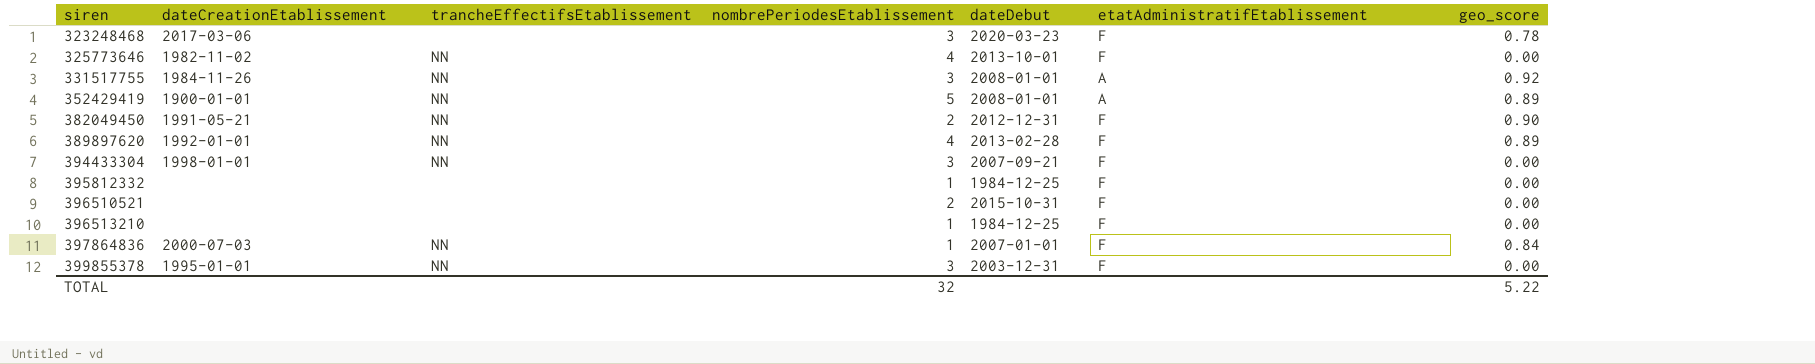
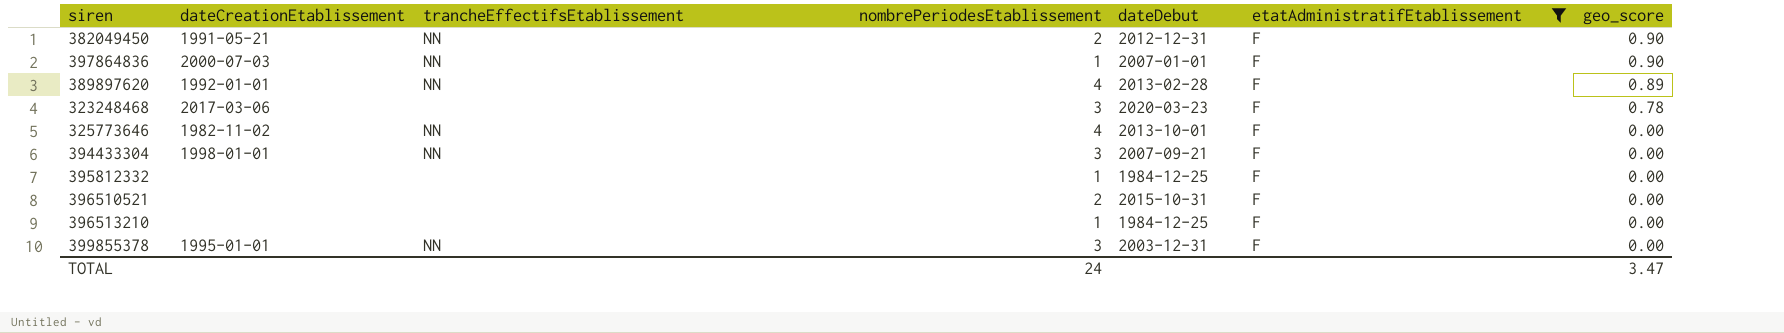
filter: none -> etatAdministratifEtablissement = F
row order: siren ascending -> geo_score descending
397864836 | geo_score: 0.84 -> 0.90
TOTAL | nombrePeriodesEtablissement: 32 -> 24
TOTAL | geo_score: 5.22 -> 3.47

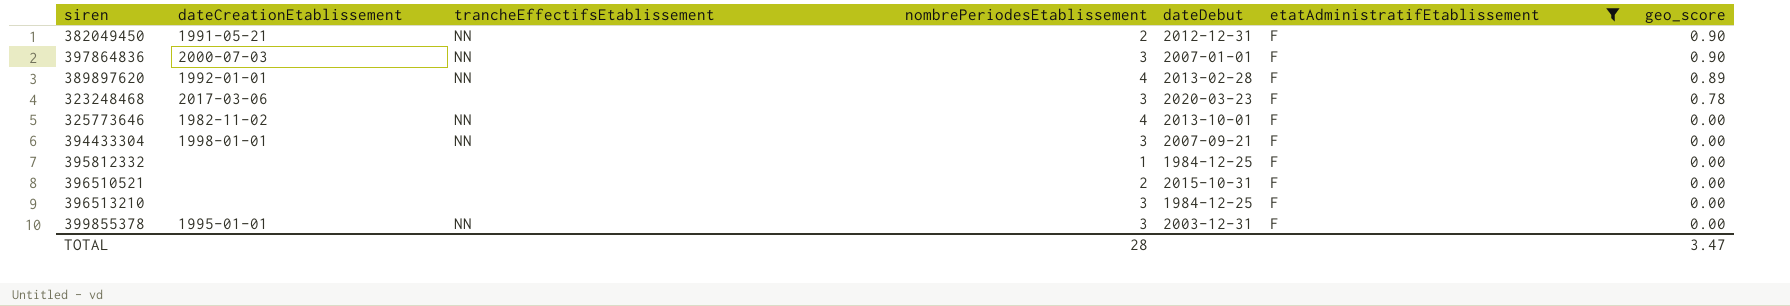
397864836 | nombrePeriodesEtablissement: 1 -> 3
396513210 | nombrePeriodesEtablissement: 1 -> 3
TOTAL | nombrePeriodesEtablissement: 24 -> 28

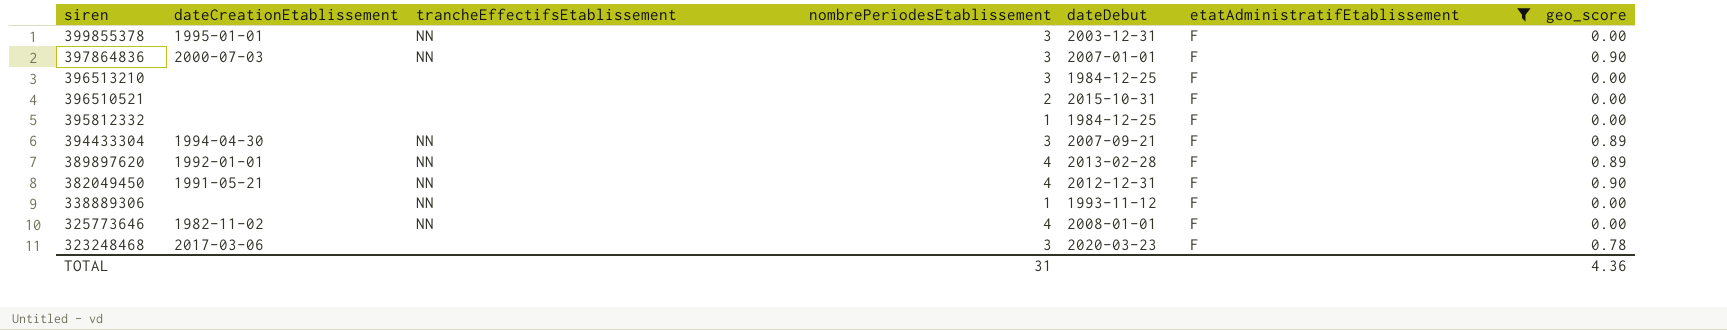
row order: geo_score descending -> siren descending
394433304 | dateCreationEtablissement: 1998-01-01 -> 1994-04-30
394433304 | geo_score: 0.00 -> 0.89
382049450 | nombrePeriodesEtablissement: 2 -> 4
row 338889306: none -> none | NN | 1 | 1993-11-12 | F | 0.00
325773646 | dateDebut: 2013-10-01 -> 2008-01-01
TOTAL | nombrePeriodesEtablissement: 28 -> 31
TOTAL | geo_score: 3.47 -> 4.36

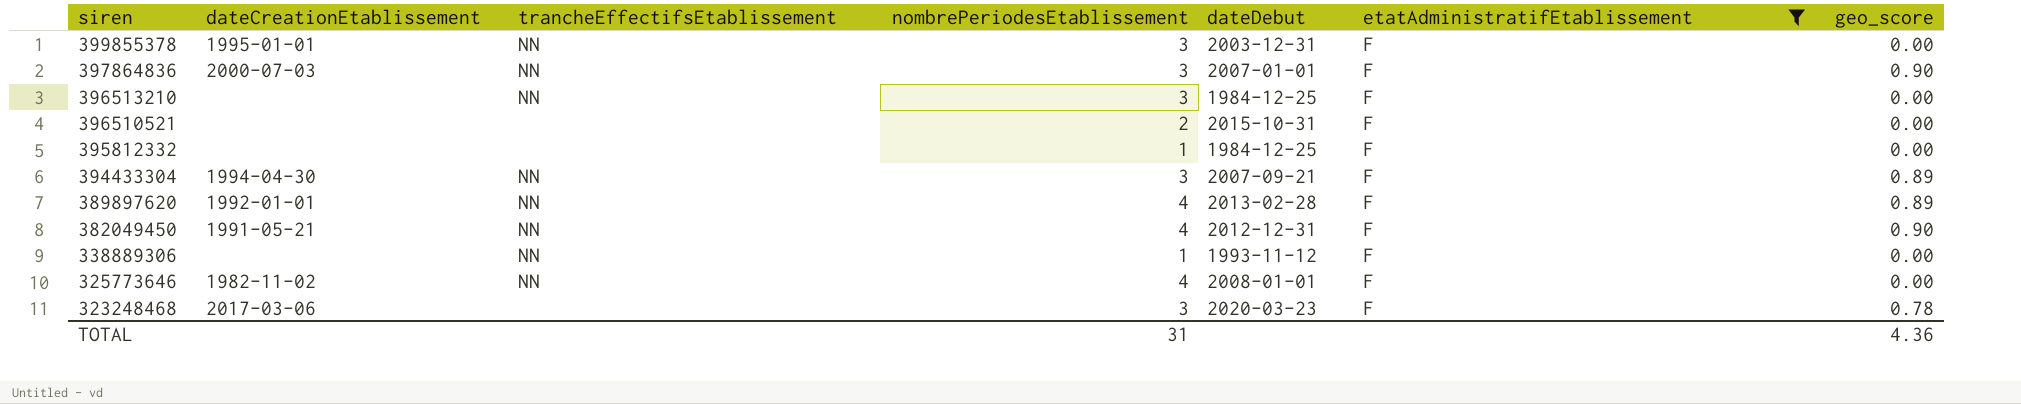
396513210 | trancheEffectifsEtablissement: none -> NN

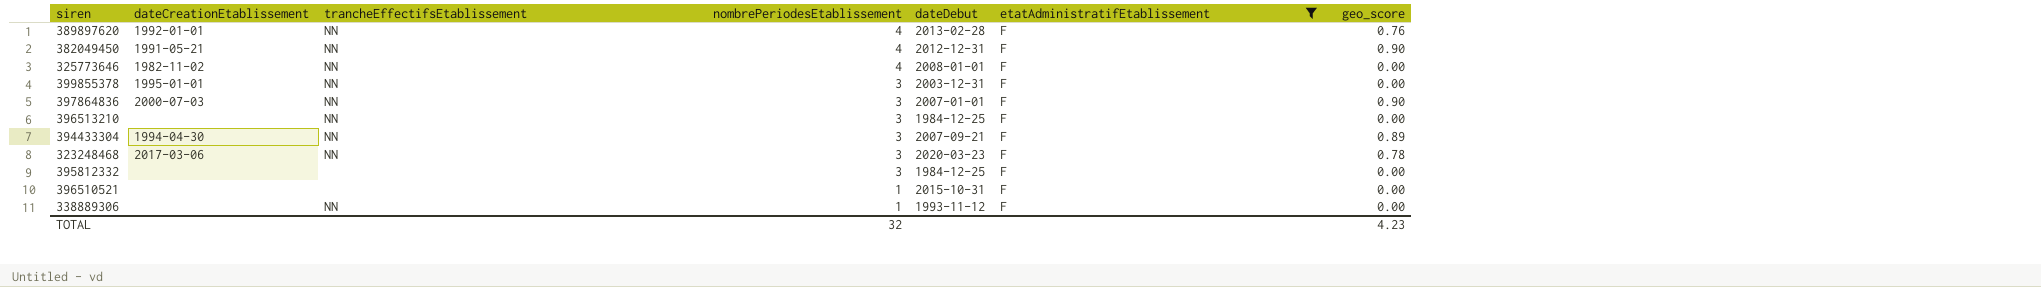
row order: siren descending -> nombrePeriodesEtablissement descending
389897620 | geo_score: 0.89 -> 0.76
323248468 | trancheEffectifsEtablissement: none -> NN
395812332 | nombrePeriodesEtablissement: 1 -> 3
396510521 | nombrePeriodesEtablissement: 2 -> 1
TOTAL | nombrePeriodesEtablissement: 31 -> 32
TOTAL | geo_score: 4.36 -> 4.23

